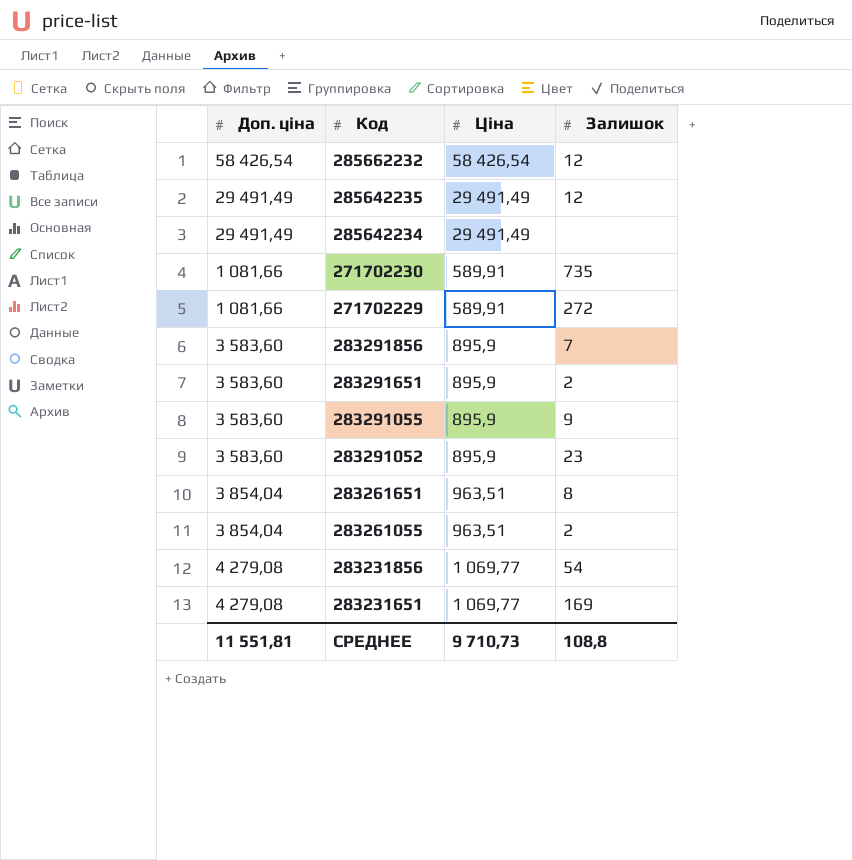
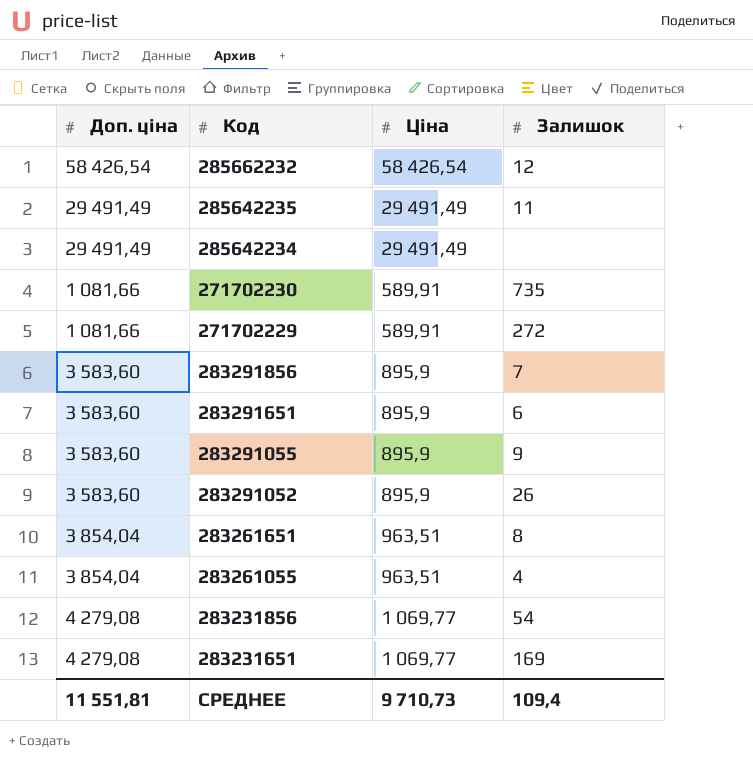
285642235 | Залишок: 12 -> 11
283291651 | Залишок: 2 -> 6
283291052 | Залишок: 23 -> 26
283261055 | Залишок: 2 -> 4
СРЕДНЕЕ | Залишок: 108,8 -> 109,4

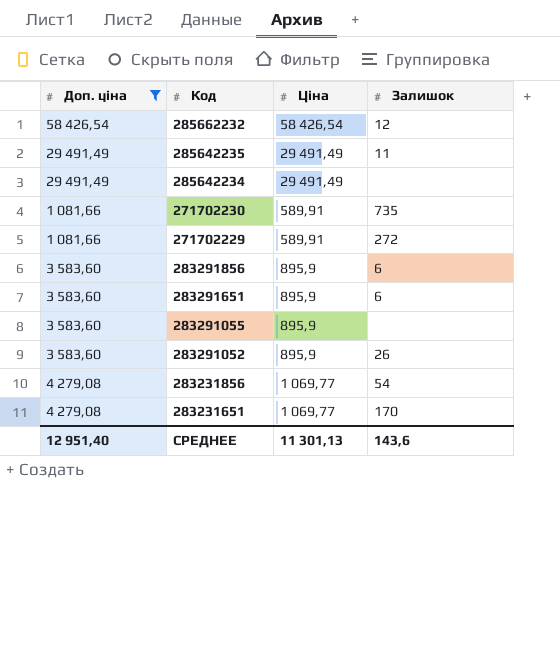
filter: none -> Доп. ціна != 3 854,04
283291856 | Залишок: 7 -> 6
283291055 | Залишок: 9 -> none
283231651 | Залишок: 169 -> 170
СРЕДНЕЕ | Доп. ціна: 11 551,81 -> 12 951,40
СРЕДНЕЕ | Ціна: 9 710,73 -> 11 301,13
СРЕДНЕЕ | Залишок: 109,4 -> 143,6

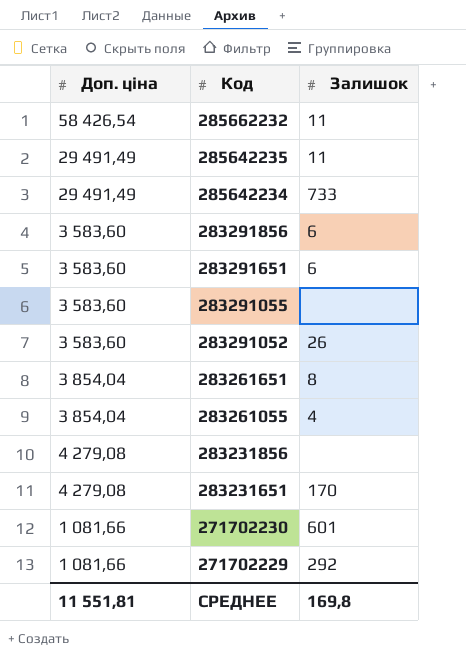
filter: Доп. ціна != 3 854,04 -> none
row order: none -> Код descending
column Ціна | position: 3 -> none
285662232 | Залишок: 12 -> 11
285642234 | Залишок: none -> 733
283231856 | Залишок: 54 -> none
271702230 | Залишок: 735 -> 601
271702229 | Залишок: 272 -> 292
СРЕДНЕЕ | Доп. ціна: 12 951,40 -> 11 551,81
СРЕДНЕЕ | Залишок: 143,6 -> 169,8

